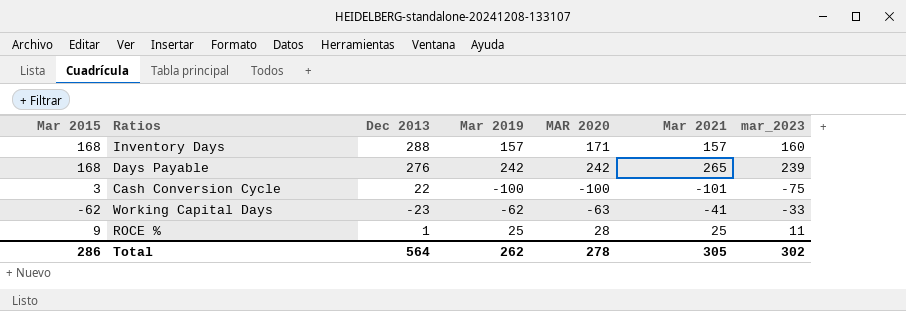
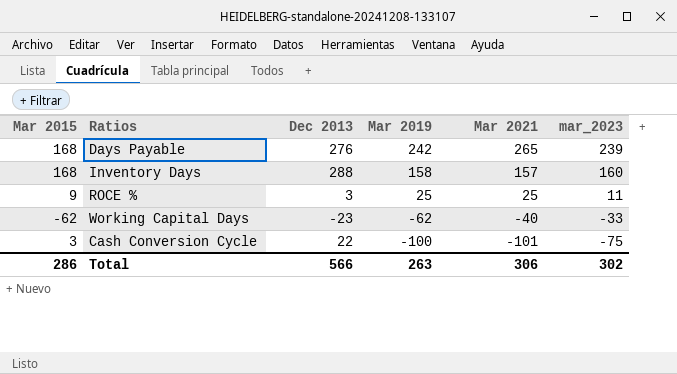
row order: none -> Mar 2019 descending
column MAR 2020 | position: 5 -> none
Inventory Days | Mar 2019: 157 -> 158
ROCE % | Dec 2013: 1 -> 3
Working Capital Days | Mar 2021: -41 -> -40
Total | Dec 2013: 564 -> 566
Total | Mar 2019: 262 -> 263
Total | Mar 2021: 305 -> 306

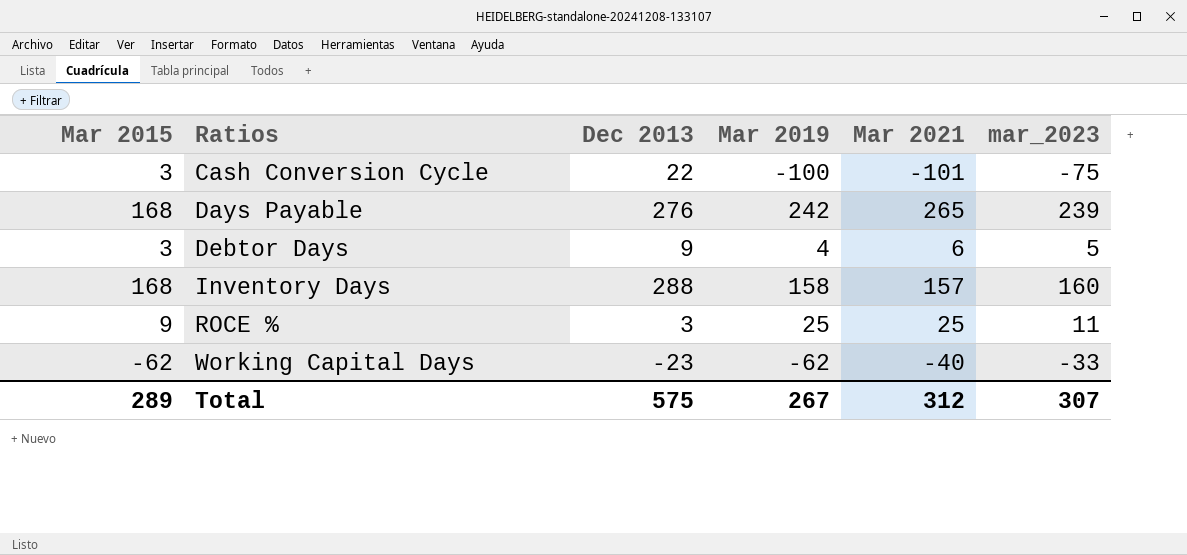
row order: Mar 2019 descending -> Ratios ascending
row Debtor Days: none -> 3 | 9 | 4 | 6 | 5
Total | Mar 2015: 286 -> 289
Total | Dec 2013: 566 -> 575
Total | Mar 2019: 263 -> 267
Total | Mar 2021: 306 -> 312
Total | mar_2023: 302 -> 307

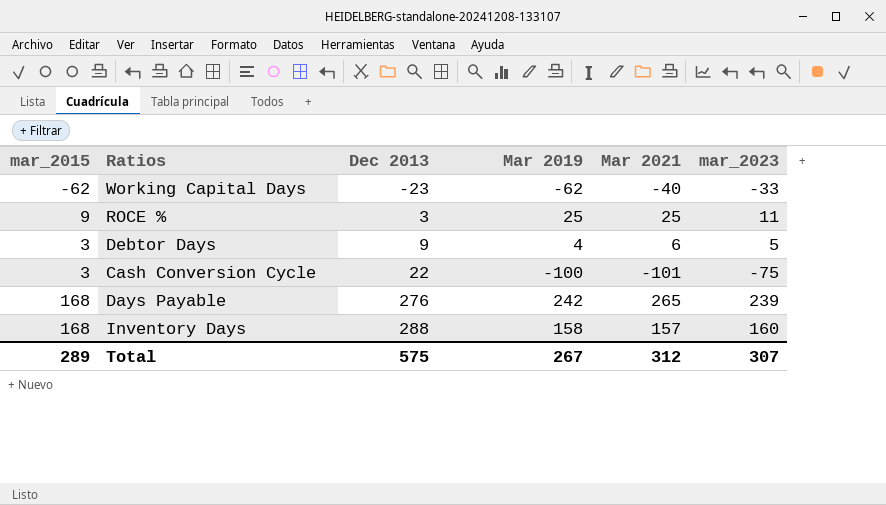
row order: Ratios ascending -> Dec 2013 ascending
column name: Mar 2015 -> mar_2015

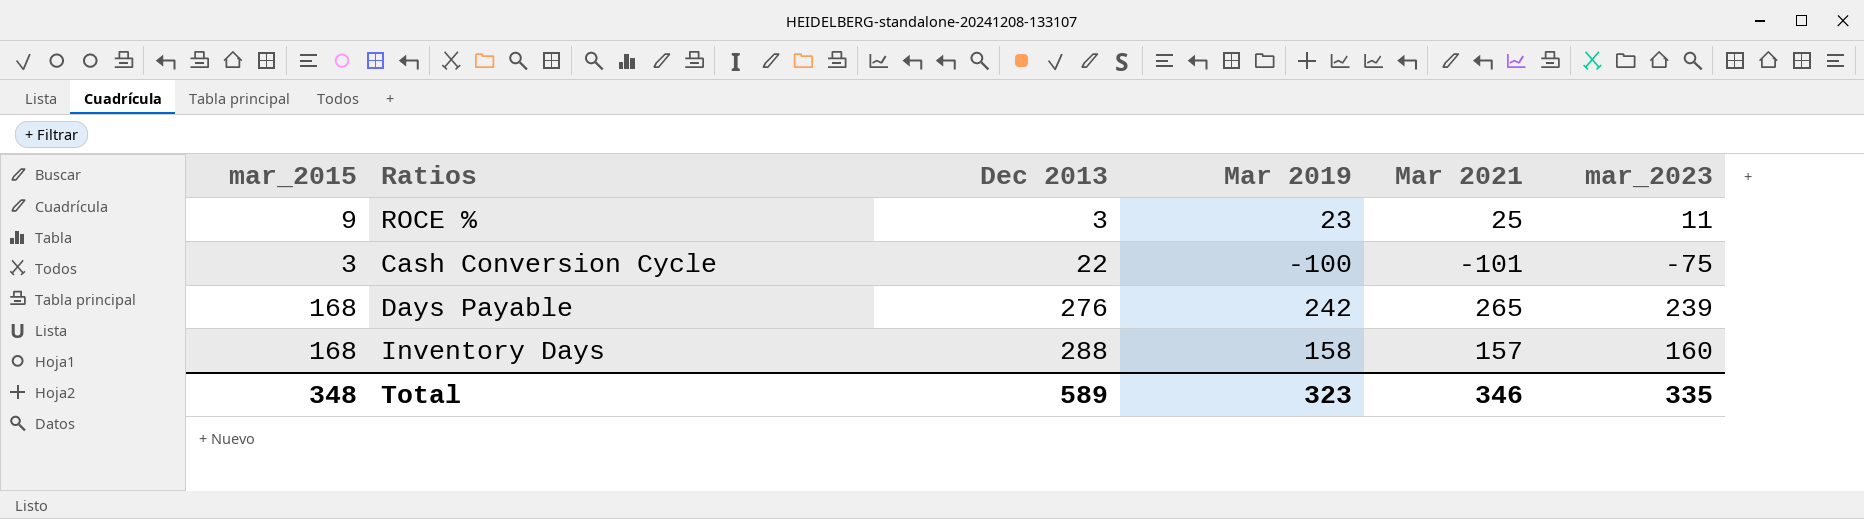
row Working Capital Days: -62 | -23 | -62 | -40 | -33 -> none
row Debtor Days: 3 | 9 | 4 | 6 | 5 -> none
ROCE % | Mar 2019: 25 -> 23
Total | mar_2015: 289 -> 348
Total | Dec 2013: 575 -> 589
Total | Mar 2019: 267 -> 323
Total | Mar 2021: 312 -> 346
Total | mar_2023: 307 -> 335

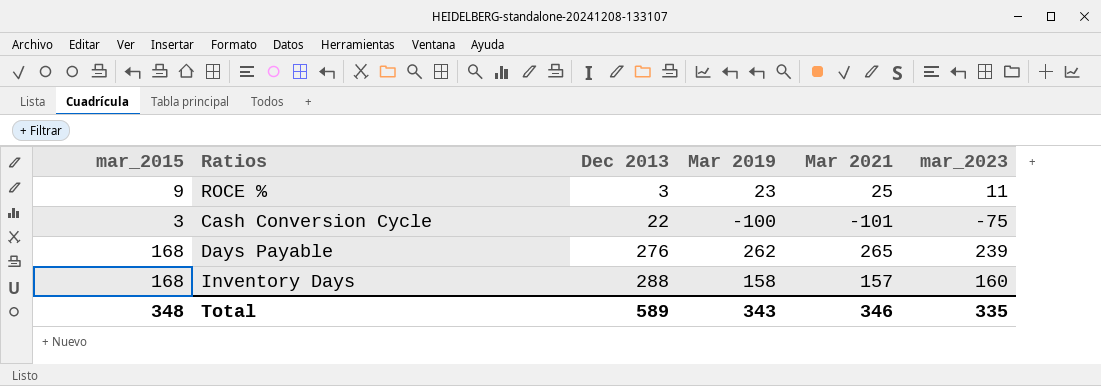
Days Payable | Mar 2019: 242 -> 262
Total | Mar 2019: 323 -> 343

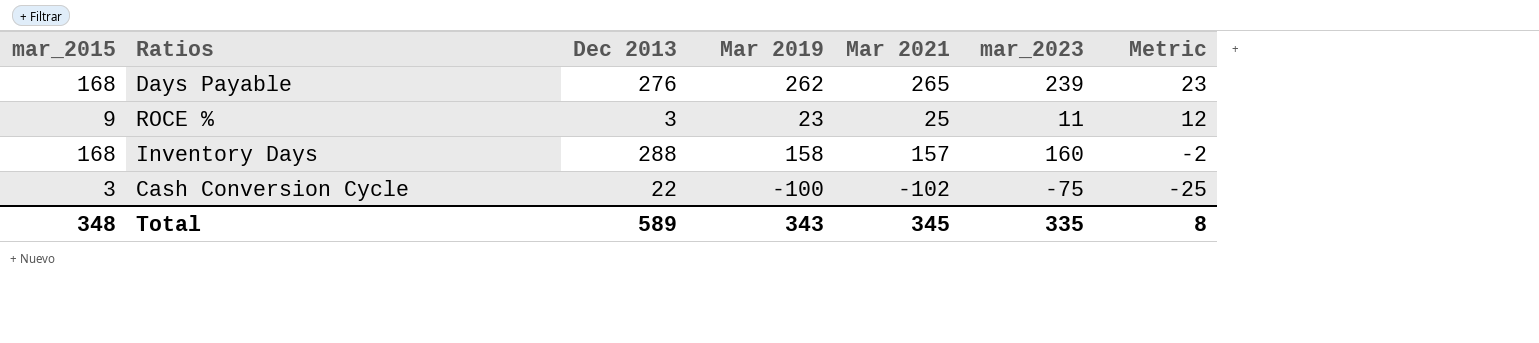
row order: Dec 2013 ascending -> Metric descending
column Metric | formula: none -> [Mar 2019] - [mar_2023]
Cash Conversion Cycle | Mar 2021: -101 -> -102
Total | Mar 2021: 346 -> 345

